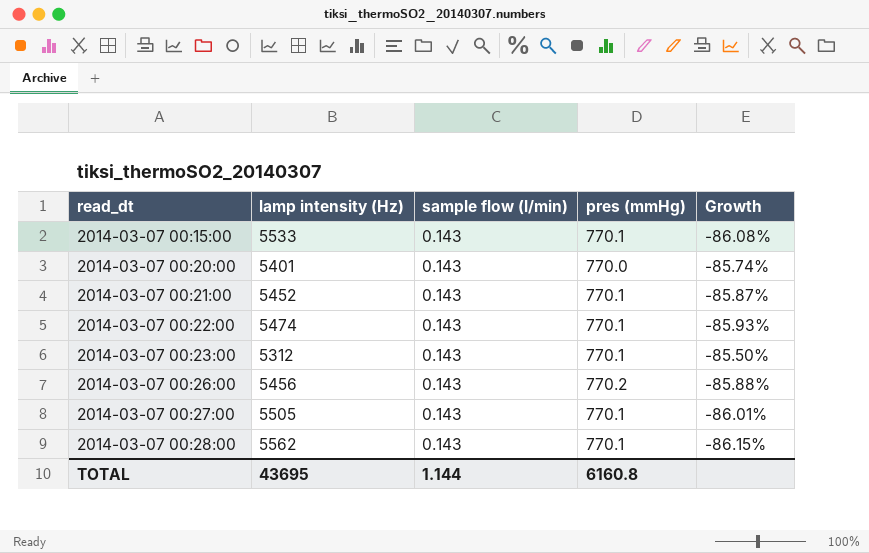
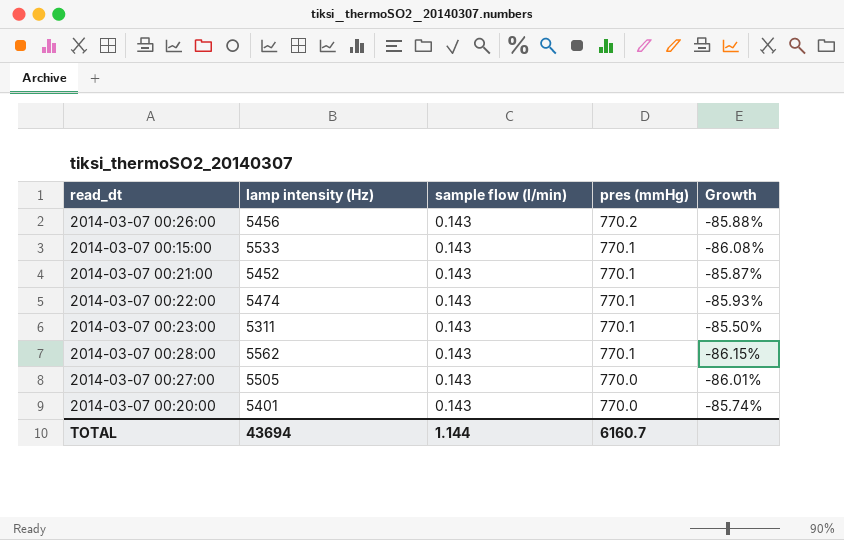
row order: read_dt ascending -> pres (mmHg) descending
2014-03-07 00:23:00 | lamp intensity (Hz): 5312 -> 5311
2014-03-07 00:27:00 | pres (mmHg): 770.1 -> 770.0
TOTAL | lamp intensity (Hz): 43695 -> 43694
TOTAL | pres (mmHg): 6160.8 -> 6160.7

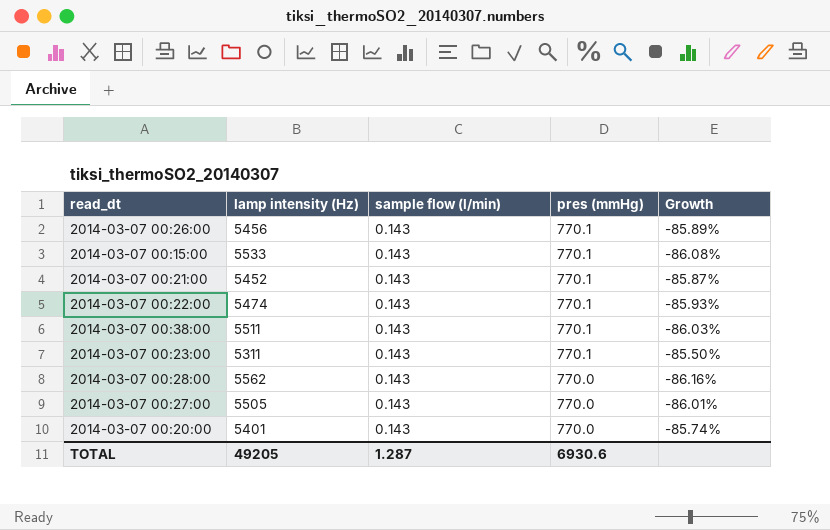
2014-03-07 00:26:00 | pres (mmHg): 770.2 -> 770.1
2014-03-07 00:26:00 | Growth: -85.88% -> -85.89%
row 2014-03-07 00:38:00: none -> 5511 | 0.143 | 770.1 | -86.03%
2014-03-07 00:28:00 | pres (mmHg): 770.1 -> 770.0
2014-03-07 00:28:00 | Growth: -86.15% -> -86.16%
TOTAL | lamp intensity (Hz): 43694 -> 49205
TOTAL | sample flow (l/min): 1.144 -> 1.287
TOTAL | pres (mmHg): 6160.7 -> 6930.6

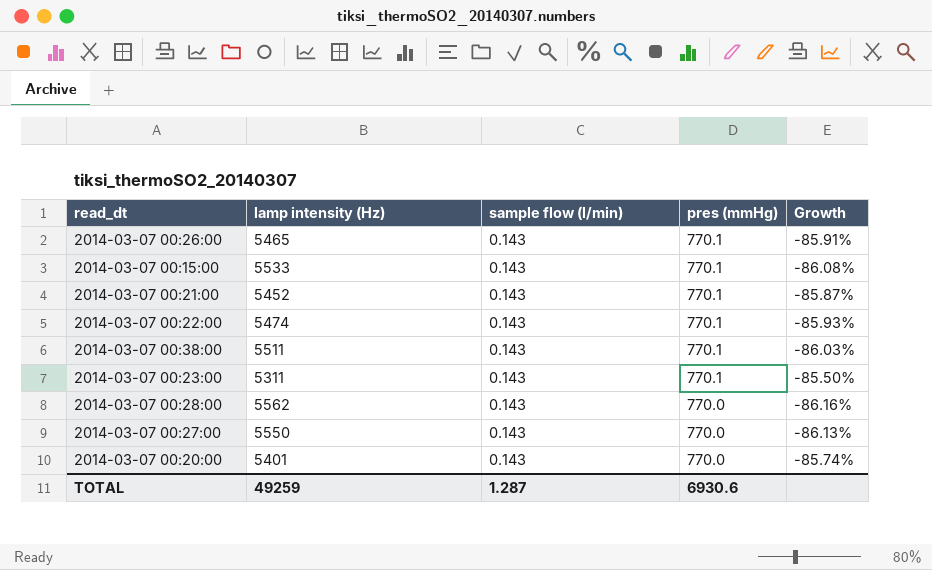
2014-03-07 00:26:00 | lamp intensity (Hz): 5456 -> 5465
2014-03-07 00:26:00 | Growth: -85.89% -> -85.91%
2014-03-07 00:27:00 | lamp intensity (Hz): 5505 -> 5550
2014-03-07 00:27:00 | Growth: -86.01% -> -86.13%
TOTAL | lamp intensity (Hz): 49205 -> 49259

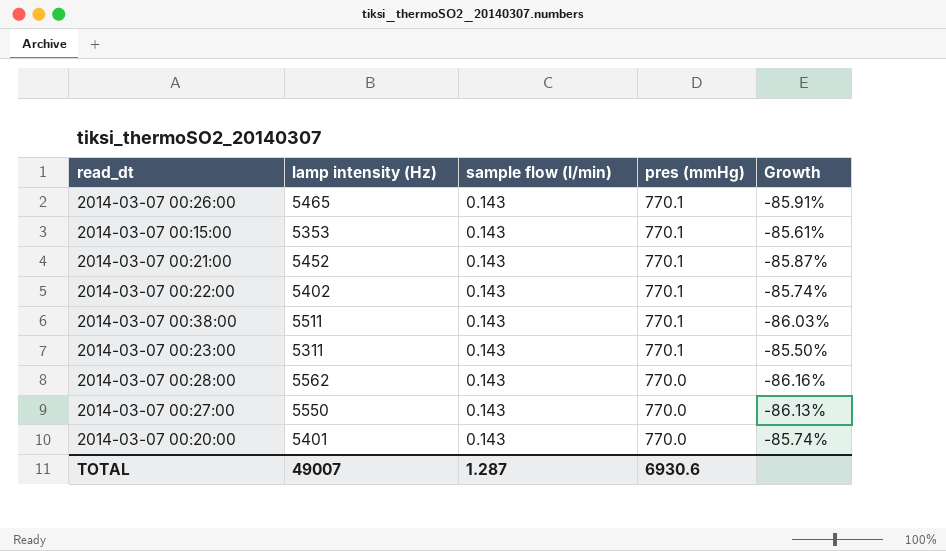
2014-03-07 00:15:00 | lamp intensity (Hz): 5533 -> 5353
2014-03-07 00:15:00 | Growth: -86.08% -> -85.61%
2014-03-07 00:22:00 | lamp intensity (Hz): 5474 -> 5402
2014-03-07 00:22:00 | Growth: -85.93% -> -85.74%
TOTAL | lamp intensity (Hz): 49259 -> 49007

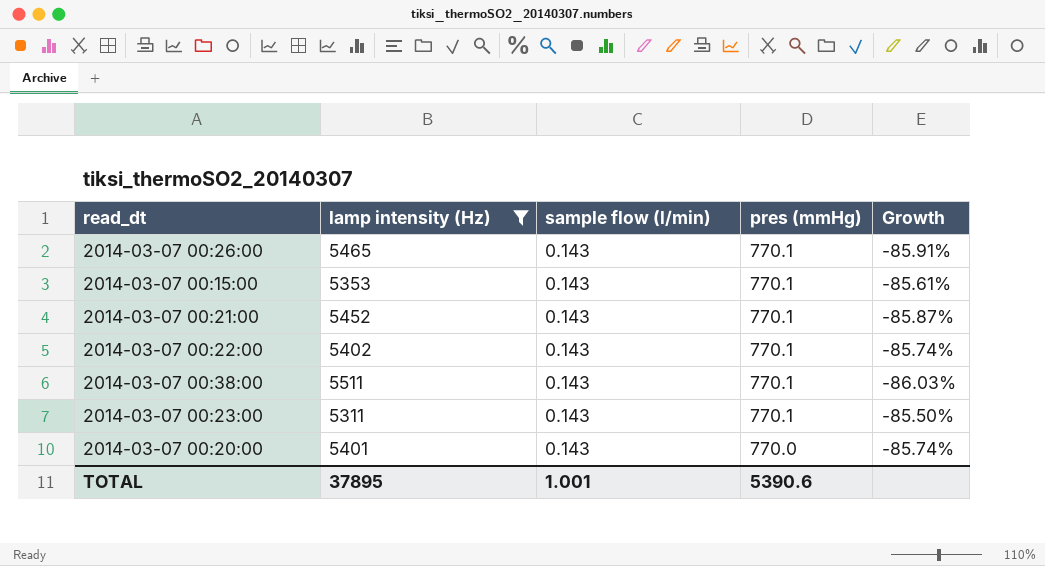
filter: none -> lamp intensity (Hz) <= 5511
TOTAL | lamp intensity (Hz): 49007 -> 37895
TOTAL | sample flow (l/min): 1.287 -> 1.001
TOTAL | pres (mmHg): 6930.6 -> 5390.6

